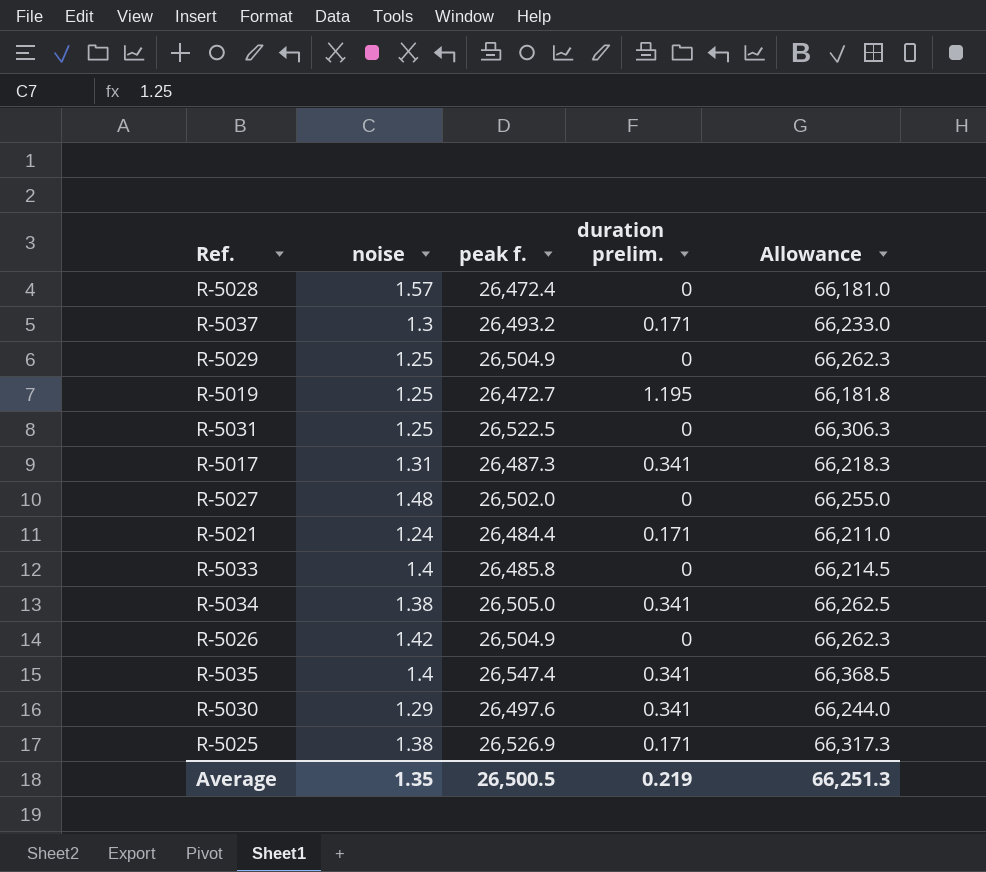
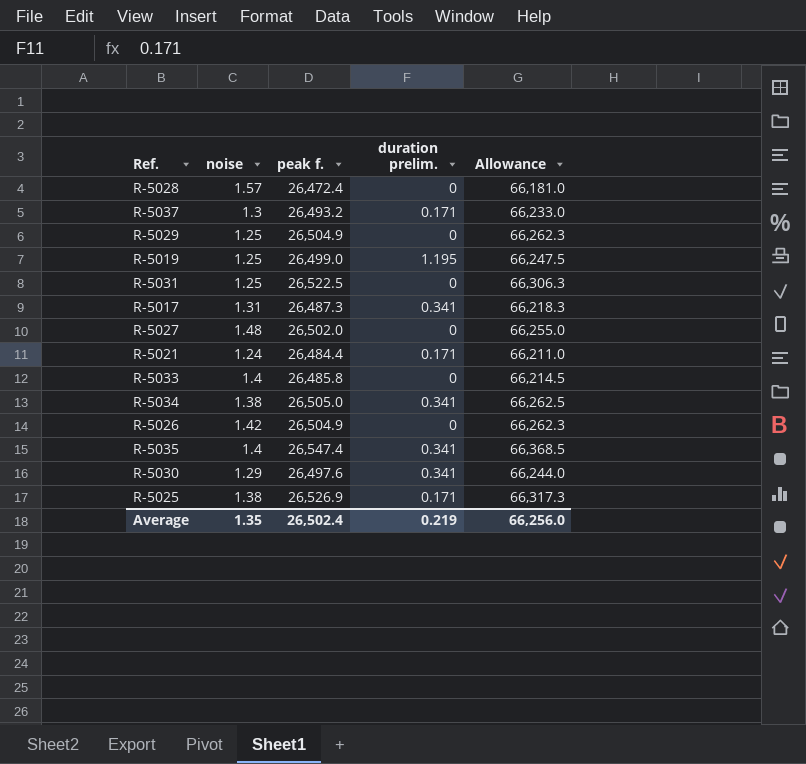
R-5019 | peak f.: 26,472.7 -> 26,499.0
R-5019 | Allowance: 66,181.8 -> 66,247.5
Average | peak f.: 26,500.5 -> 26,502.4
Average | Allowance: 66,251.3 -> 66,256.0

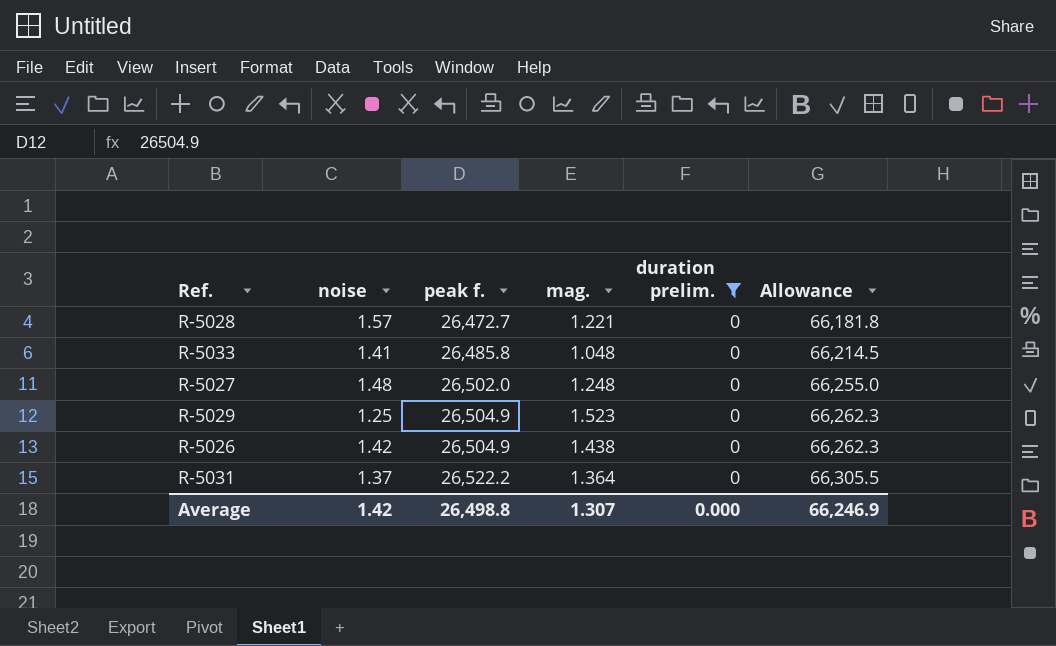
filter: none -> duration prelim. = 0
row order: none -> peak f. ascending
column mag. | position: none -> 4
R-5028 | peak f.: 26,472.4 -> 26,472.7
R-5028 | Allowance: 66,181.0 -> 66,181.8
R-5033 | noise: 1.4 -> 1.41
R-5031 | noise: 1.25 -> 1.37
R-5031 | peak f.: 26,522.5 -> 26,522.2
R-5031 | Allowance: 66,306.3 -> 66,305.5
Average | noise: 1.35 -> 1.42
Average | peak f.: 26,502.4 -> 26,498.8
Average | duration prelim.: 0.219 -> 0.000
Average | Allowance: 66,256.0 -> 66,246.9

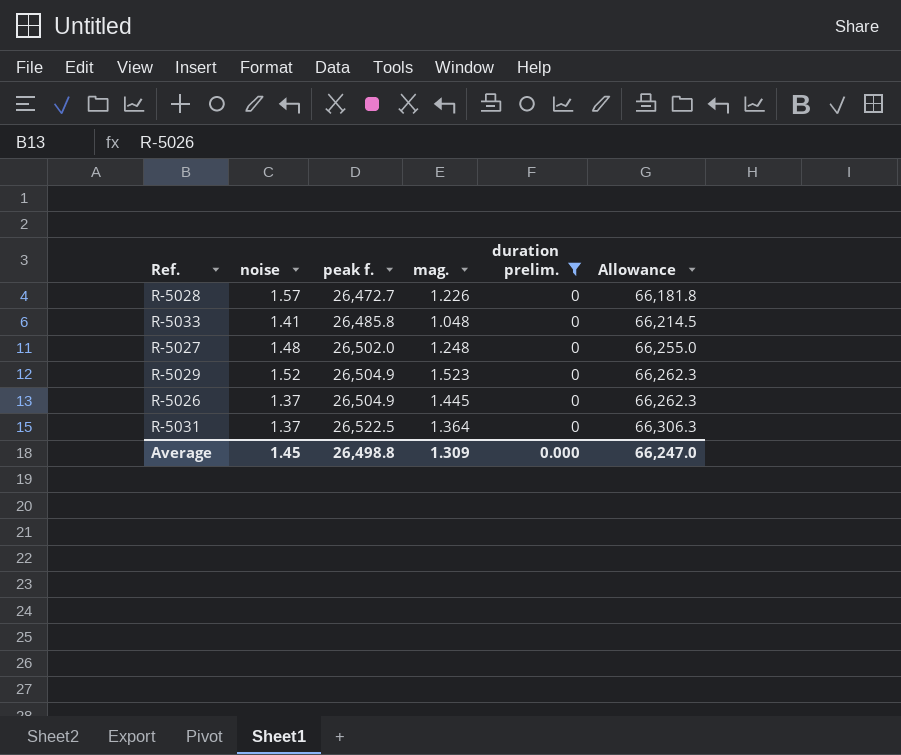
R-5028 | mag.: 1.221 -> 1.226
R-5029 | noise: 1.25 -> 1.52
R-5026 | noise: 1.42 -> 1.37
R-5026 | mag.: 1.438 -> 1.445
R-5031 | peak f.: 26,522.2 -> 26,522.5
R-5031 | Allowance: 66,305.5 -> 66,306.3
Average | noise: 1.42 -> 1.45
Average | mag.: 1.307 -> 1.309
Average | Allowance: 66,246.9 -> 66,247.0

